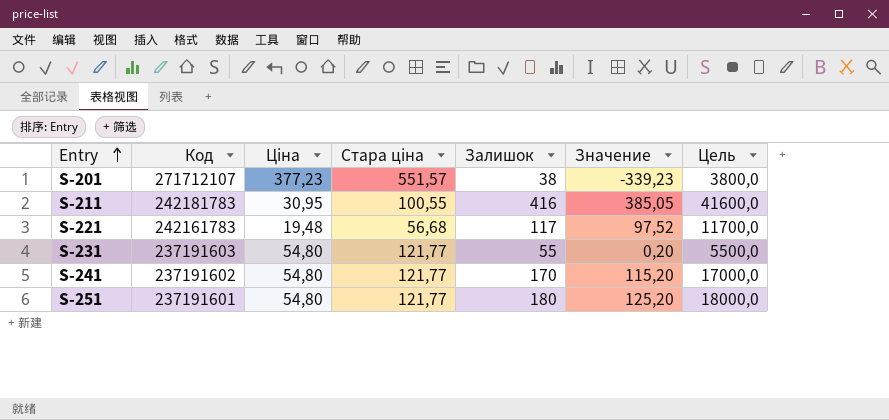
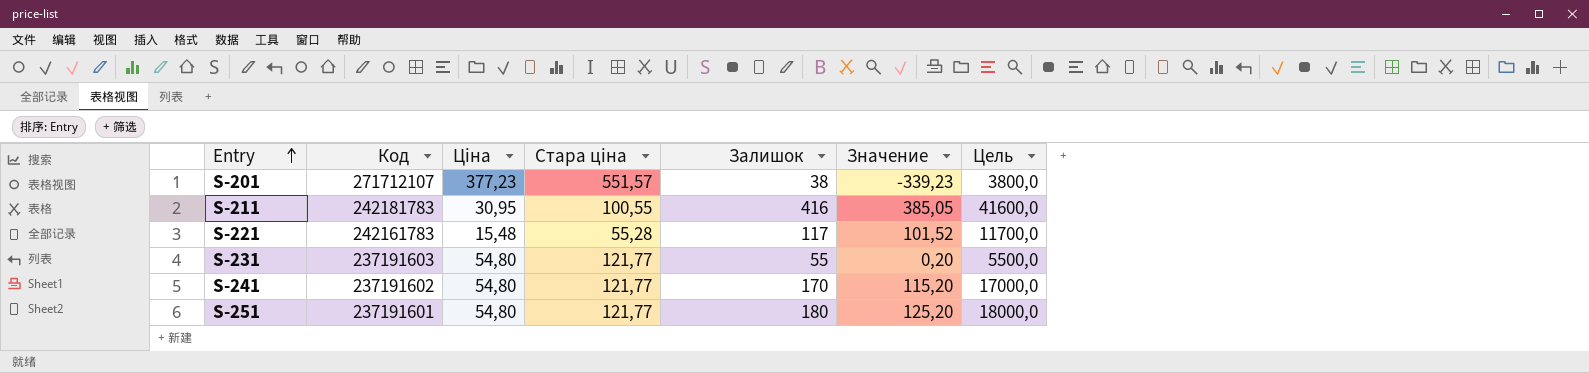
S-221 | Ціна: 19,48 -> 15,48
S-221 | Стара ціна: 56,68 -> 55,28
S-221 | Значение: 97,52 -> 101,52

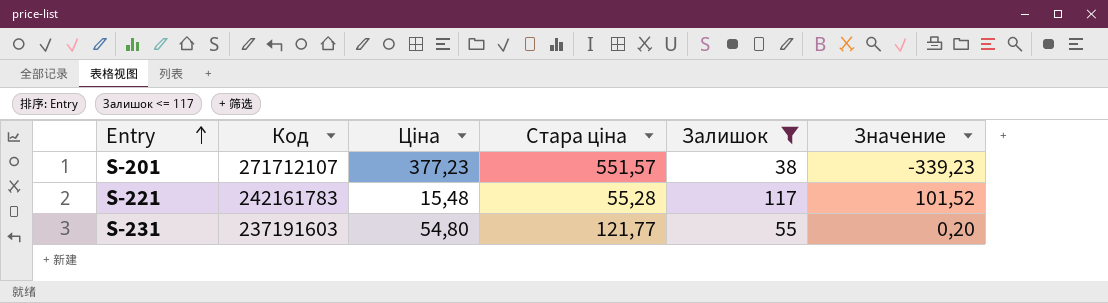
filter: none -> Залишок <= 117
column Цель | formula: [Залишок] * 100 -> none

